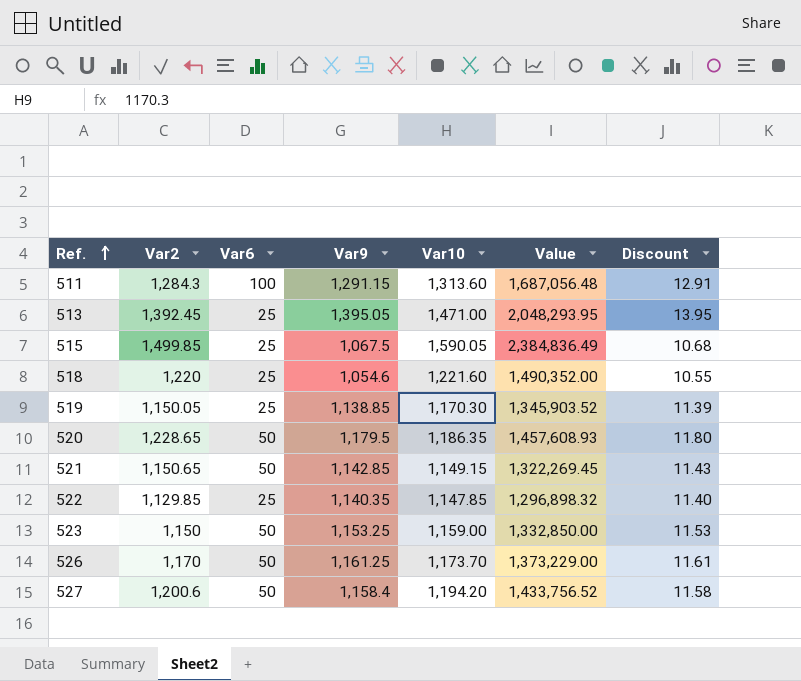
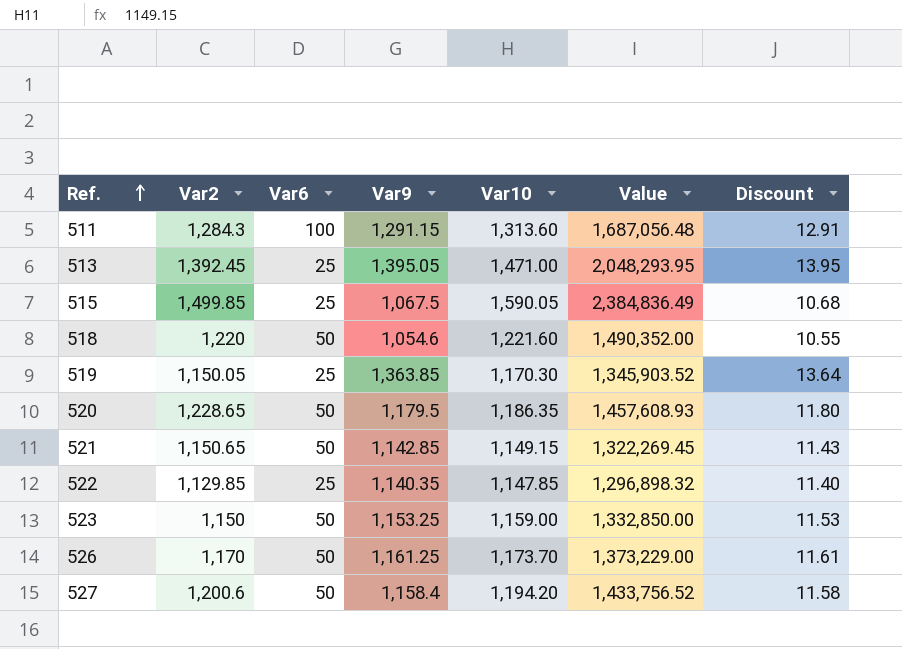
518 | Var6: 25 -> 50
519 | Var9: 1,138.85 -> 1,363.85
519 | Discount: 11.39 -> 13.64

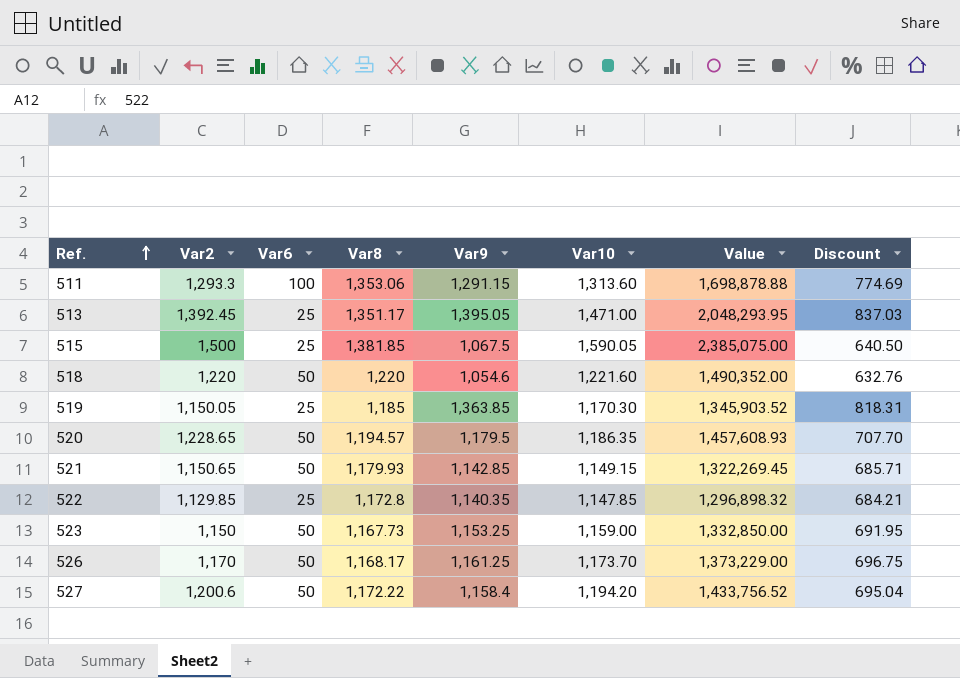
column Var8 | position: none -> 4
column Discount | formula: [Var9] * 0.01 -> [Var9] * 0.6
511 | Var2: 1,284.3 -> 1,293.3
511 | Value: 1,687,056.48 -> 1,698,878.88
515 | Var2: 1,499.85 -> 1,500
515 | Value: 2,384,836.49 -> 2,385,075.00

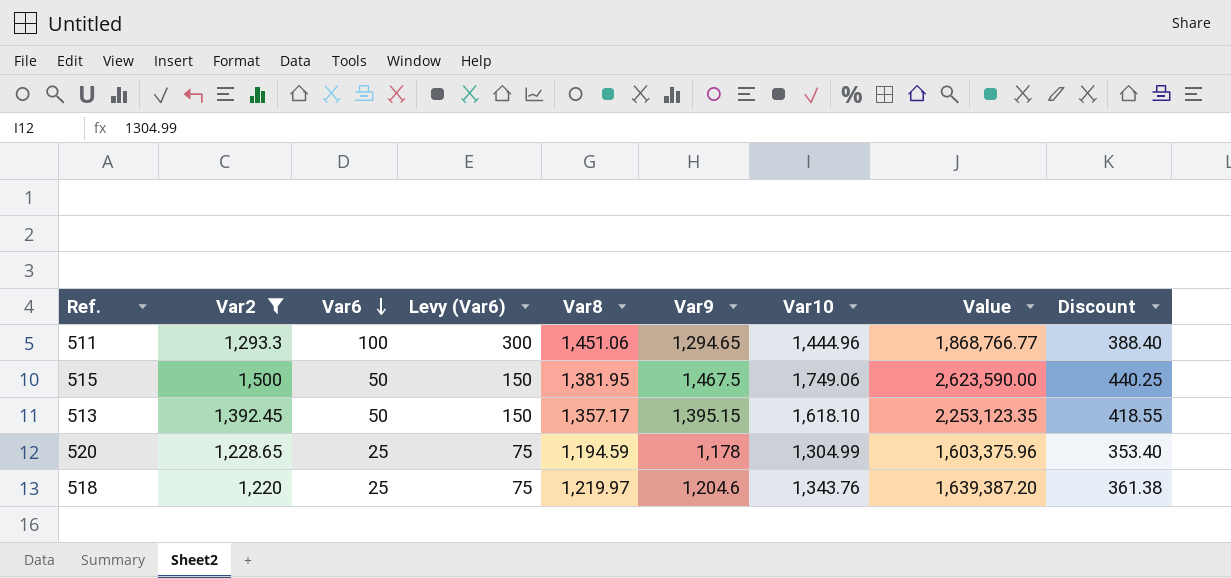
filter: none -> Var2 >= 1,220
row order: Ref. ascending -> Var6 descending
column Levy (Var6) | formula: none -> [Var6] * 3
column Discount | formula: [Var9] * 0.6 -> [Var9] * 0.3
511 | Var8: 1,353.06 -> 1,451.06
511 | Var9: 1,291.15 -> 1,294.65
511 | Var10: 1,313.60 -> 1,444.96
511 | Value: 1,698,878.88 -> 1,868,766.77
515 | Var6: 25 -> 50
515 | Var8: 1,381.85 -> 1,381.95
515 | Var9: 1,067.5 -> 1,467.5
515 | Var10: 1,590.05 -> 1,749.06
515 | Value: 2,385,075.00 -> 2,623,590.00
513 | Var6: 25 -> 50
513 | Var8: 1,351.17 -> 1,357.17
513 | Var9: 1,395.05 -> 1,395.15
513 | Var10: 1,471.00 -> 1,618.10
513 | Value: 2,048,293.95 -> 2,253,123.35
520 | Var6: 50 -> 25
520 | Var8: 1,194.57 -> 1,194.59
520 | Var9: 1,179.5 -> 1,178
520 | Var10: 1,186.35 -> 1,304.99
520 | Value: 1,457,608.93 -> 1,603,375.96
518 | Var6: 50 -> 25
518 | Var8: 1,220 -> 1,219.97
518 | Var9: 1,054.6 -> 1,204.6
518 | Var10: 1,221.60 -> 1,343.76
518 | Value: 1,490,352.00 -> 1,639,387.20

